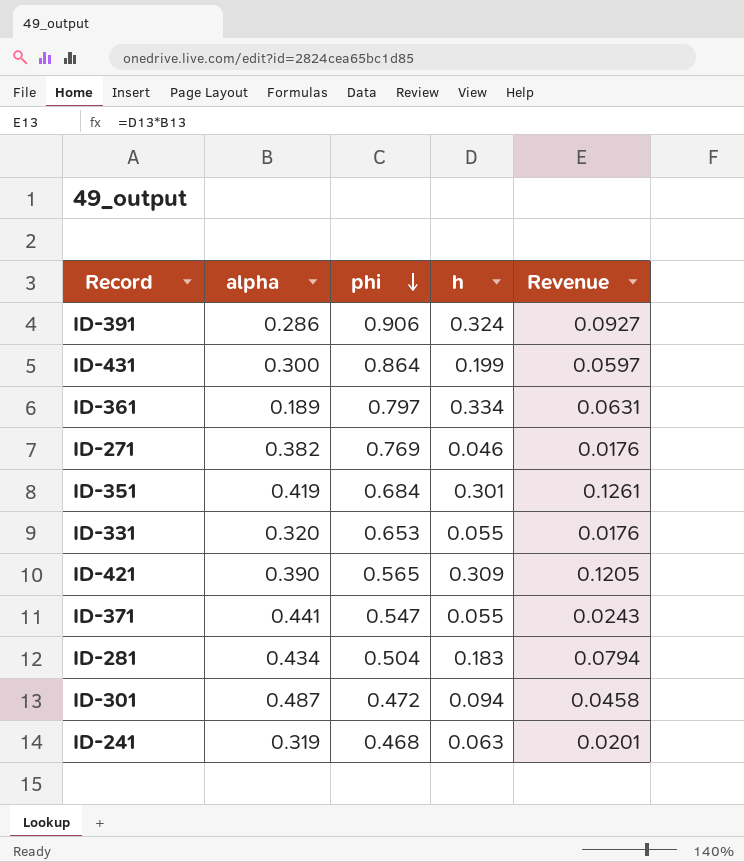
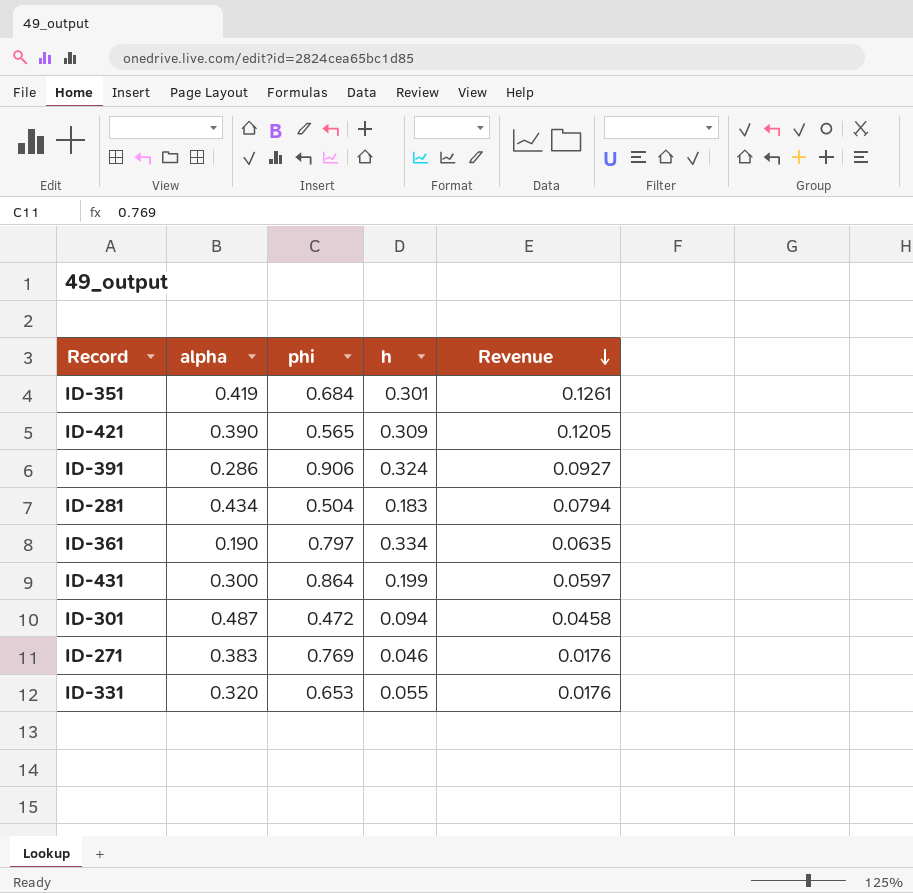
row order: phi descending -> Revenue descending
row ID-371: 0.441 | 0.547 | 0.055 | 0.0243 -> none
row ID-241: 0.319 | 0.468 | 0.063 | 0.0201 -> none
ID-361 | alpha: 0.189 -> 0.190
ID-361 | Revenue: 0.0631 -> 0.0635
ID-271 | alpha: 0.382 -> 0.383

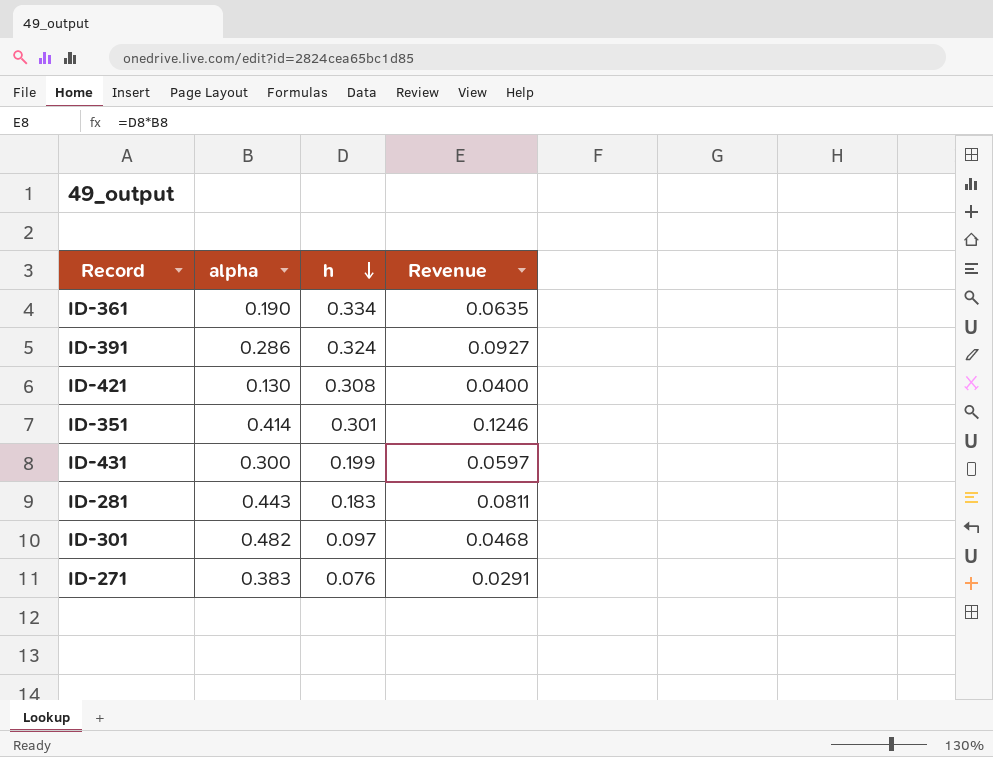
row order: Revenue descending -> h descending
column phi | position: 3 -> none
row ID-331: 0.320 | 0.653 | 0.055 | 0.0176 -> none
ID-421 | alpha: 0.390 -> 0.130
ID-421 | h: 0.309 -> 0.308
ID-421 | Revenue: 0.1205 -> 0.0400
ID-351 | alpha: 0.419 -> 0.414
ID-351 | Revenue: 0.1261 -> 0.1246
ID-281 | alpha: 0.434 -> 0.443
ID-281 | Revenue: 0.0794 -> 0.0811
ID-301 | alpha: 0.487 -> 0.482
ID-301 | h: 0.094 -> 0.097
ID-301 | Revenue: 0.0458 -> 0.0468
ID-271 | h: 0.046 -> 0.076
ID-271 | Revenue: 0.0176 -> 0.0291

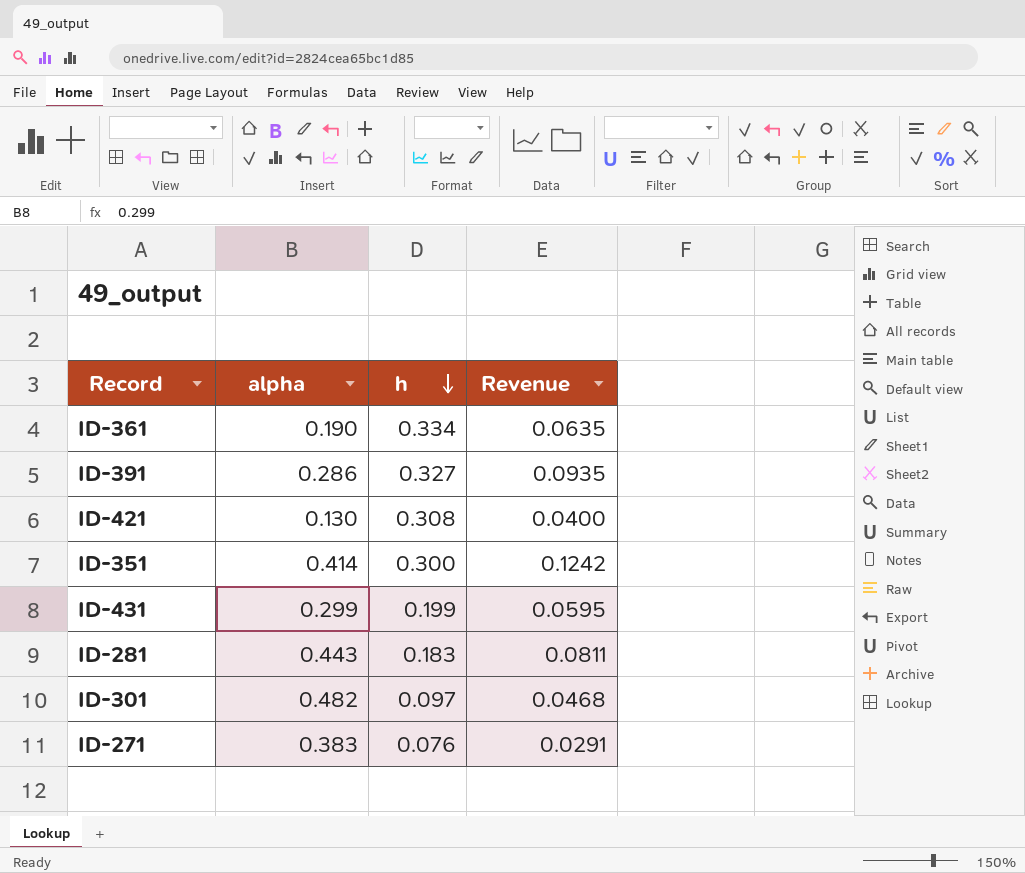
ID-391 | h: 0.324 -> 0.327
ID-391 | Revenue: 0.0927 -> 0.0935
ID-351 | h: 0.301 -> 0.300
ID-351 | Revenue: 0.1246 -> 0.1242
ID-431 | alpha: 0.300 -> 0.299
ID-431 | Revenue: 0.0597 -> 0.0595

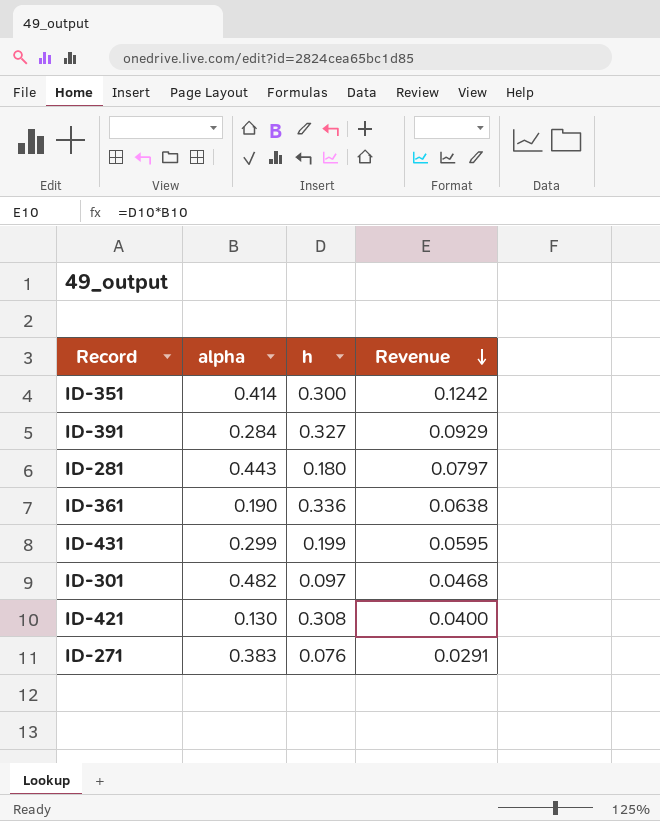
row order: h descending -> Revenue descending
ID-391 | alpha: 0.286 -> 0.284
ID-391 | Revenue: 0.0935 -> 0.0929
ID-281 | h: 0.183 -> 0.180
ID-281 | Revenue: 0.0811 -> 0.0797
ID-361 | h: 0.334 -> 0.336
ID-361 | Revenue: 0.0635 -> 0.0638

